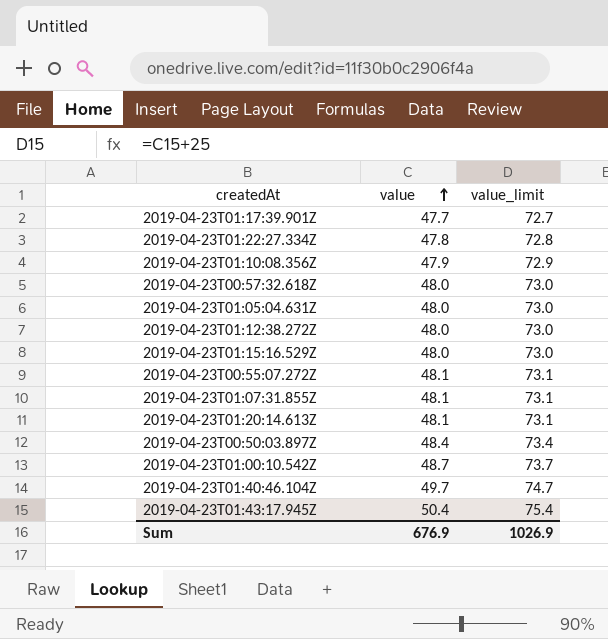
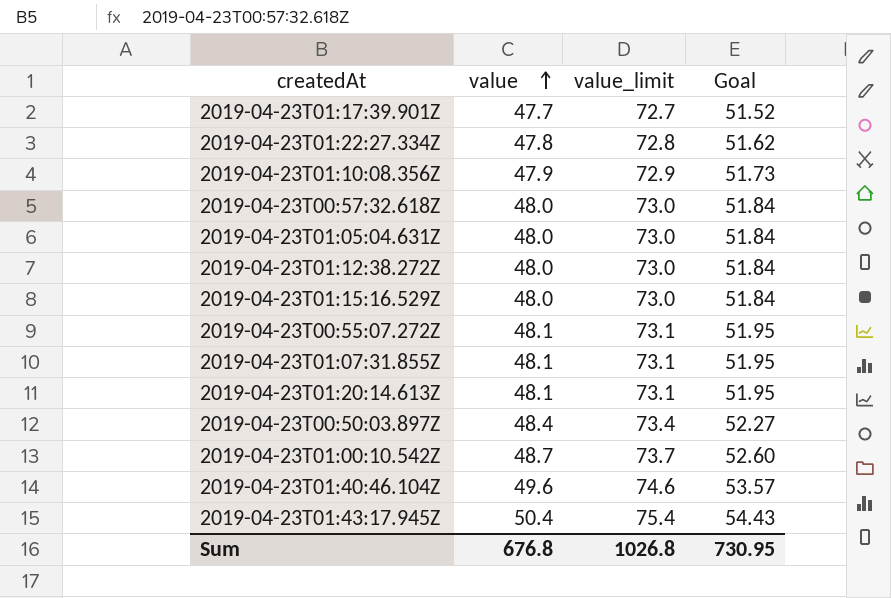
column Goal | formula: none -> [value] * 1.08
2019-04-23T01:40:46.104Z | value: 49.7 -> 49.6
2019-04-23T01:40:46.104Z | value_limit: 74.7 -> 74.6
Sum | value: 676.9 -> 676.8
Sum | value_limit: 1026.9 -> 1026.8

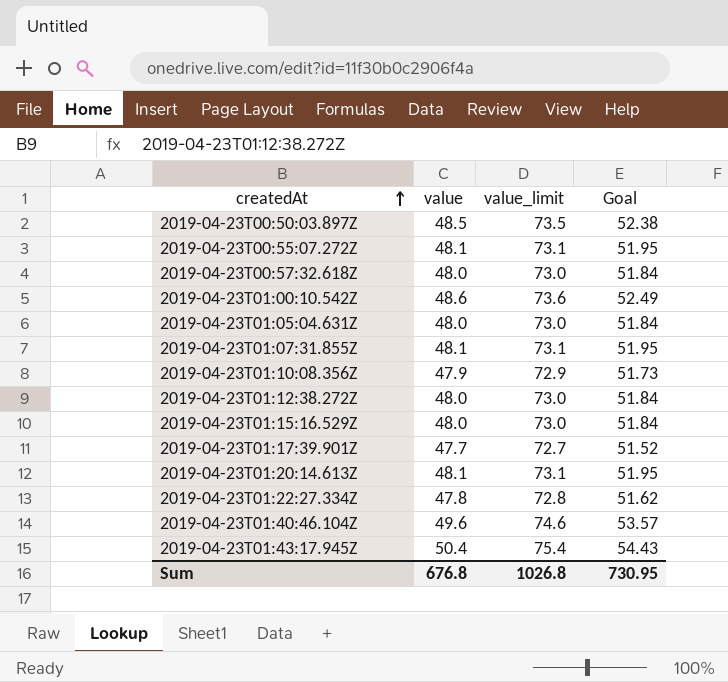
row order: value ascending -> createdAt ascending
2019-04-23T00:50:03.897Z | value: 48.4 -> 48.5
2019-04-23T00:50:03.897Z | value_limit: 73.4 -> 73.5
2019-04-23T00:50:03.897Z | Goal: 52.27 -> 52.38
2019-04-23T01:00:10.542Z | value: 48.7 -> 48.6
2019-04-23T01:00:10.542Z | value_limit: 73.7 -> 73.6
2019-04-23T01:00:10.542Z | Goal: 52.60 -> 52.49

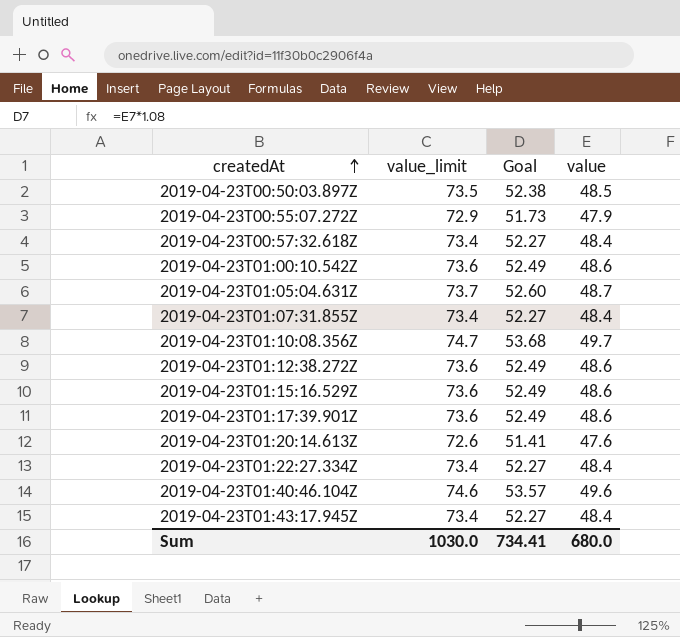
column value | position: 2 -> 4
2019-04-23T00:55:07.272Z | value_limit: 73.1 -> 72.9
2019-04-23T00:55:07.272Z | Goal: 51.95 -> 51.73
2019-04-23T00:55:07.272Z | value: 48.1 -> 47.9
2019-04-23T00:57:32.618Z | value_limit: 73.0 -> 73.4
2019-04-23T00:57:32.618Z | Goal: 51.84 -> 52.27
2019-04-23T00:57:32.618Z | value: 48.0 -> 48.4
2019-04-23T01:05:04.631Z | value_limit: 73.0 -> 73.7
2019-04-23T01:05:04.631Z | Goal: 51.84 -> 52.60
2019-04-23T01:05:04.631Z | value: 48.0 -> 48.7
2019-04-23T01:07:31.855Z | value_limit: 73.1 -> 73.4
2019-04-23T01:07:31.855Z | Goal: 51.95 -> 52.27
2019-04-23T01:07:31.855Z | value: 48.1 -> 48.4
2019-04-23T01:10:08.356Z | value_limit: 72.9 -> 74.7
2019-04-23T01:10:08.356Z | Goal: 51.73 -> 53.68
2019-04-23T01:10:08.356Z | value: 47.9 -> 49.7
2019-04-23T01:12:38.272Z | value_limit: 73.0 -> 73.6
2019-04-23T01:12:38.272Z | Goal: 51.84 -> 52.49
2019-04-23T01:12:38.272Z | value: 48.0 -> 48.6
2019-04-23T01:15:16.529Z | value_limit: 73.0 -> 73.6
2019-04-23T01:15:16.529Z | Goal: 51.84 -> 52.49
2019-04-23T01:15:16.529Z | value: 48.0 -> 48.6
2019-04-23T01:17:39.901Z | value_limit: 72.7 -> 73.6
2019-04-23T01:17:39.901Z | Goal: 51.52 -> 52.49
2019-04-23T01:17:39.901Z | value: 47.7 -> 48.6
2019-04-23T01:20:14.613Z | value_limit: 73.1 -> 72.6
2019-04-23T01:20:14.613Z | Goal: 51.95 -> 51.41
2019-04-23T01:20:14.613Z | value: 48.1 -> 47.6
2019-04-23T01:22:27.334Z | value_limit: 72.8 -> 73.4
2019-04-23T01:22:27.334Z | Goal: 51.62 -> 52.27
2019-04-23T01:22:27.334Z | value: 47.8 -> 48.4
2019-04-23T01:43:17.945Z | value_limit: 75.4 -> 73.4
2019-04-23T01:43:17.945Z | Goal: 54.43 -> 52.27
2019-04-23T01:43:17.945Z | value: 50.4 -> 48.4
Sum | value_limit: 1026.8 -> 1030.0
Sum | Goal: 730.95 -> 734.41
Sum | value: 676.8 -> 680.0

